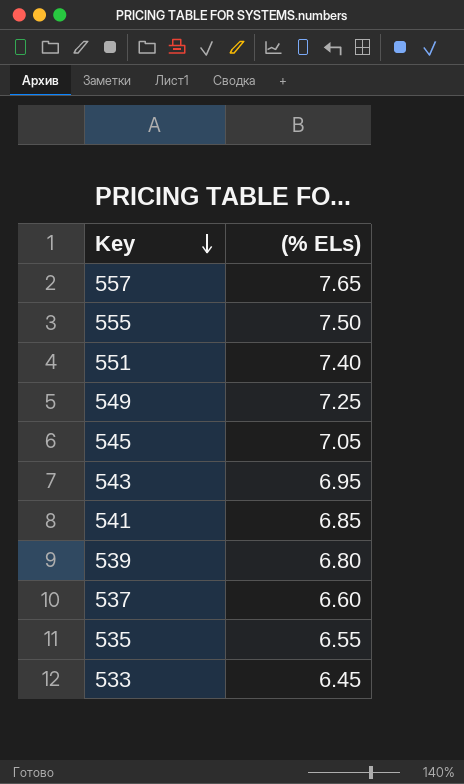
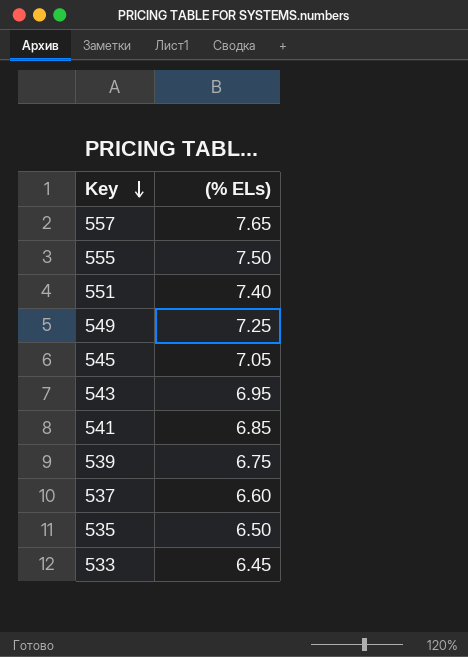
539 | (% ELs): 6.80 -> 6.75
535 | (% ELs): 6.55 -> 6.50

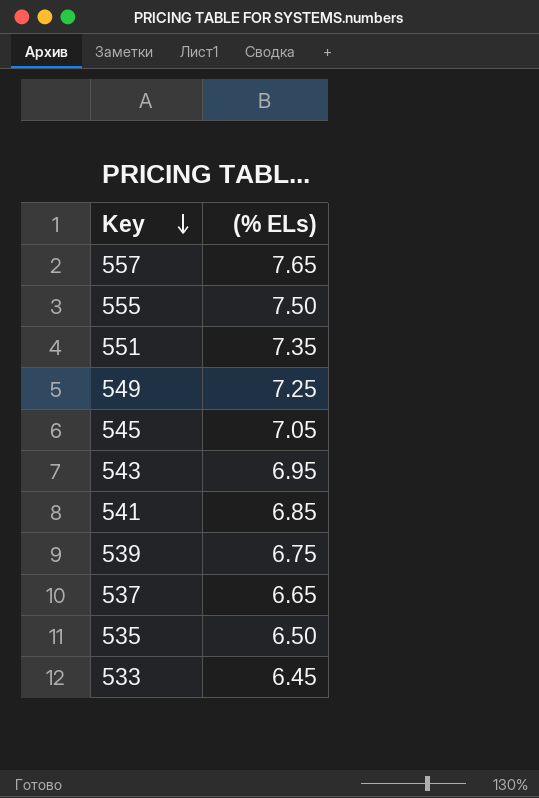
551 | (% ELs): 7.40 -> 7.35
537 | (% ELs): 6.60 -> 6.65

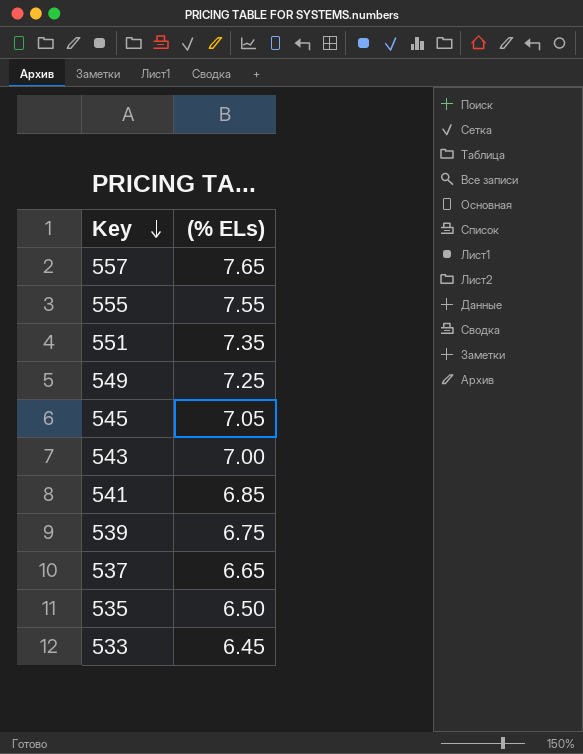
555 | (% ELs): 7.50 -> 7.55
543 | (% ELs): 6.95 -> 7.00

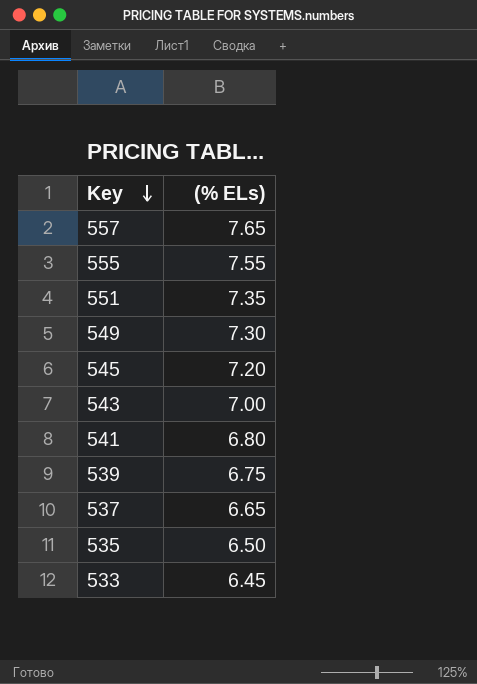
549 | (% ELs): 7.25 -> 7.30
545 | (% ELs): 7.05 -> 7.20
541 | (% ELs): 6.85 -> 6.80

